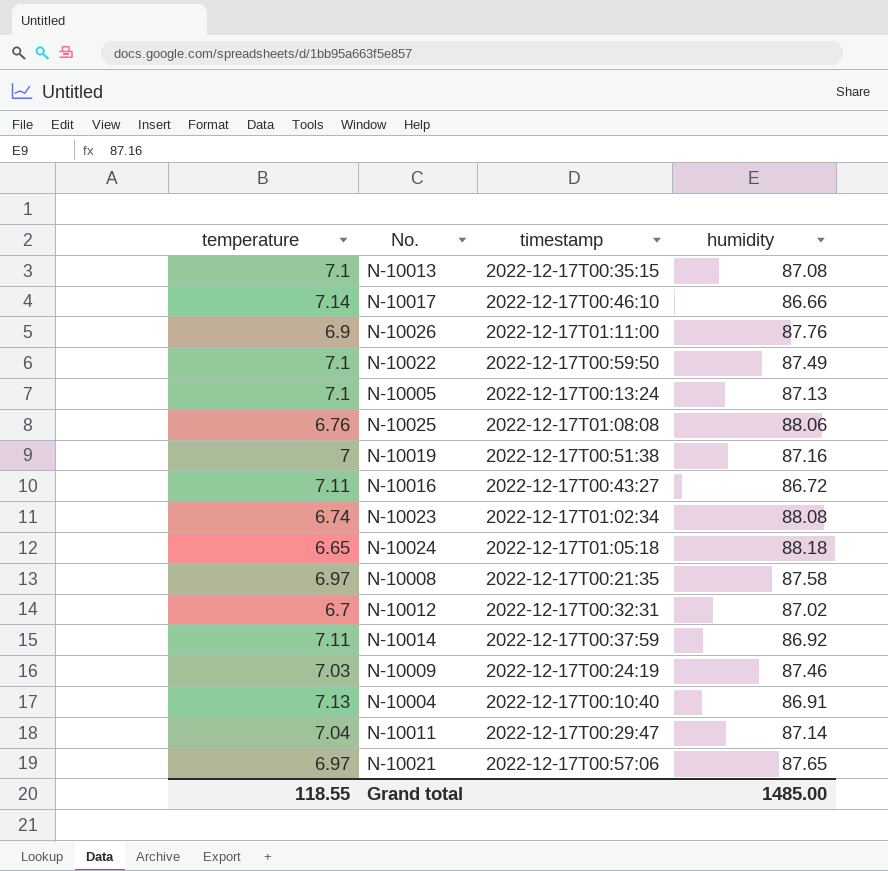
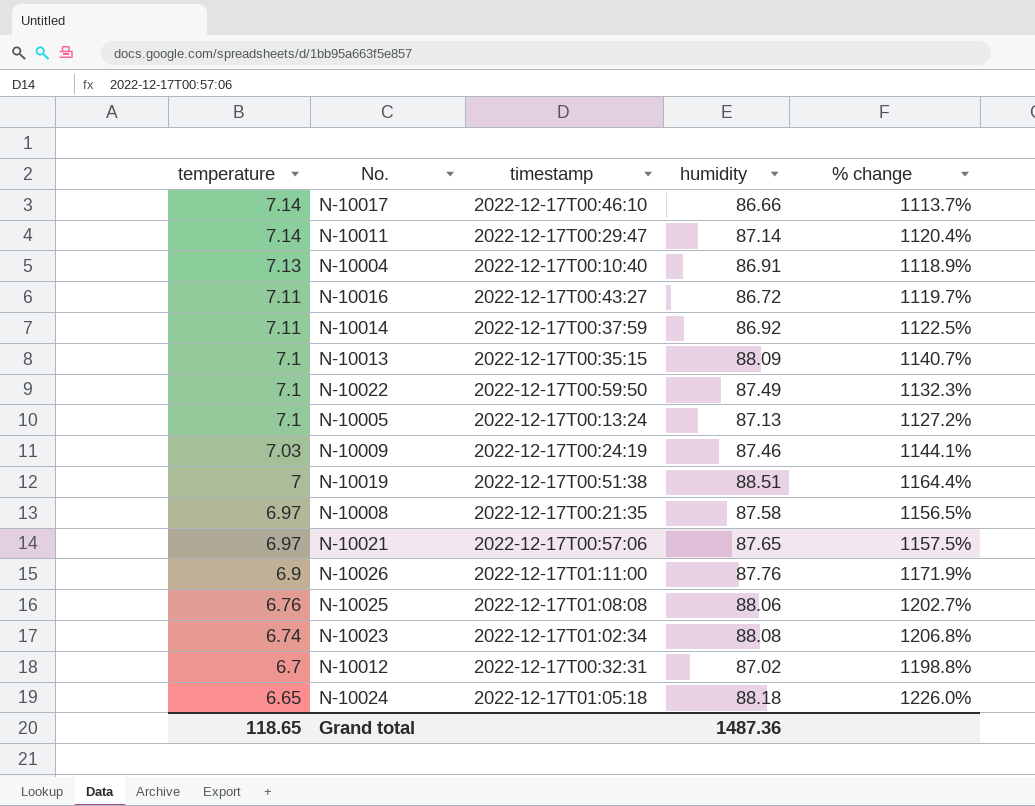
row order: none -> temperature descending
column % change | formula: none -> ([humidity] - [temperature]) / [temperature]
N-10011 | temperature: 7.04 -> 7.14
N-10013 | humidity: 87.08 -> 88.09
N-10019 | humidity: 87.16 -> 88.51
Grand total | temperature: 118.55 -> 118.65
Grand total | humidity: 1485.00 -> 1487.36

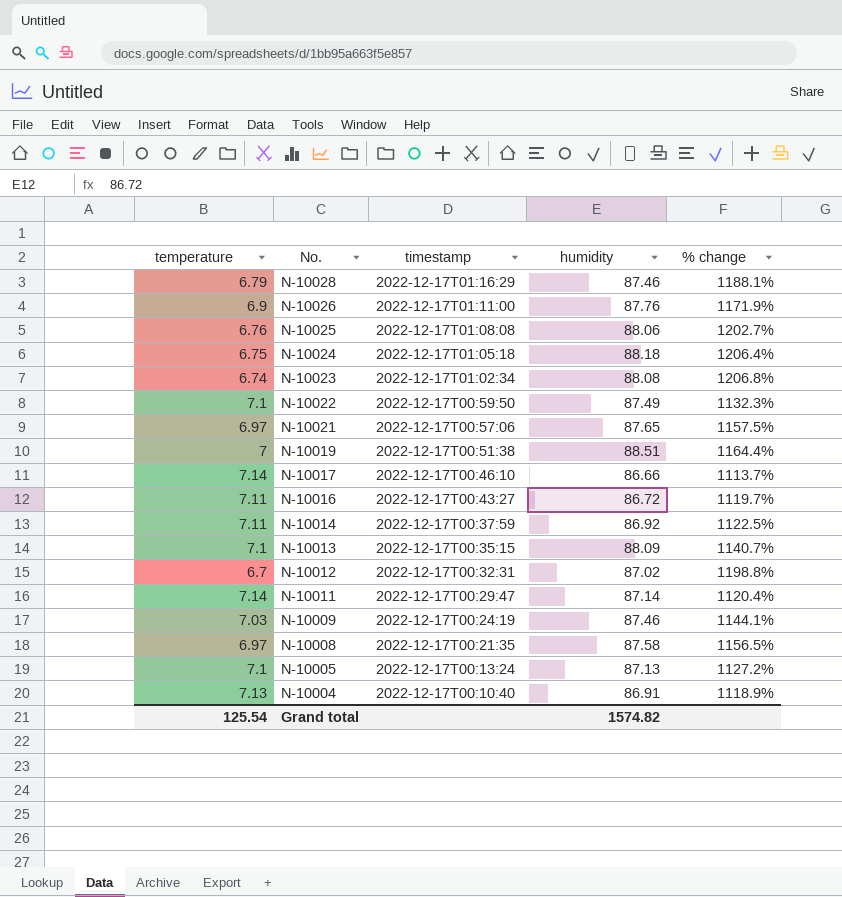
row order: temperature descending -> No. descending
row N-10028: none -> 6.79 | 2022-12-17T01:16:29 | 87.46 | 1188.1%
N-10024 | temperature: 6.65 -> 6.75
N-10024 | % change: 1226.0% -> 1206.4%
Grand total | temperature: 118.65 -> 125.54
Grand total | humidity: 1487.36 -> 1574.82

